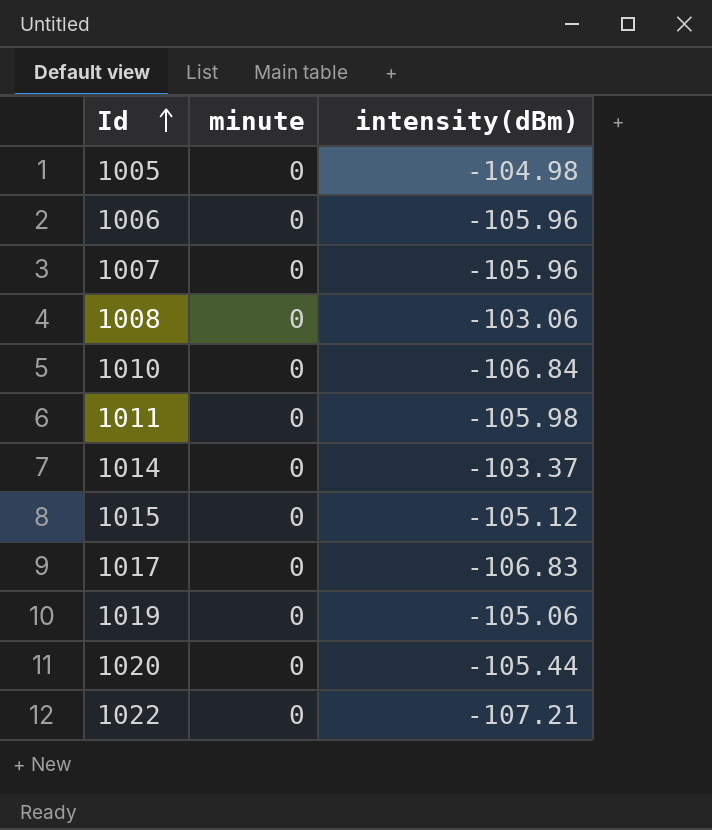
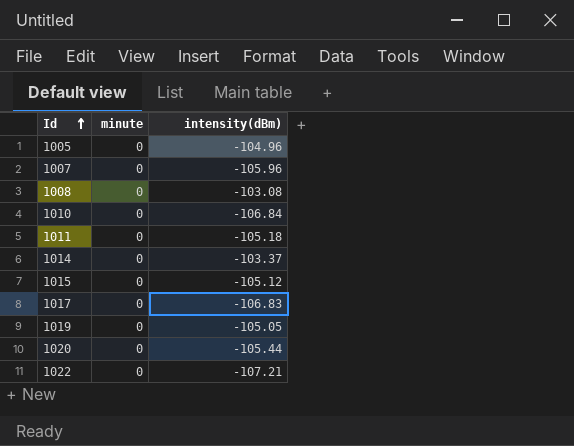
row 1006: 0 | -105.96 -> none
1005 | intensity(dBm): -104.98 -> -104.96
1008 | intensity(dBm): -103.06 -> -103.08
1011 | intensity(dBm): -105.98 -> -105.18
1019 | intensity(dBm): -105.06 -> -105.05

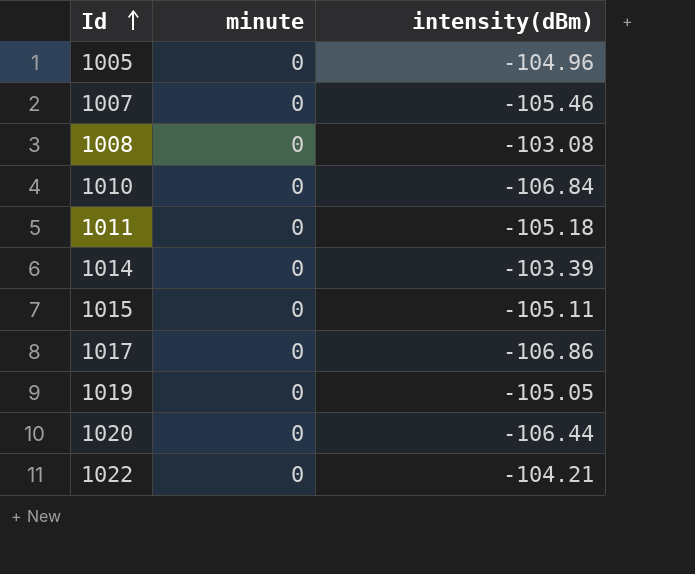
1007 | intensity(dBm): -105.96 -> -105.46
1014 | intensity(dBm): -103.37 -> -103.39
1015 | intensity(dBm): -105.12 -> -105.11
1017 | intensity(dBm): -106.83 -> -106.86
1020 | intensity(dBm): -105.44 -> -106.44
1022 | intensity(dBm): -107.21 -> -104.21

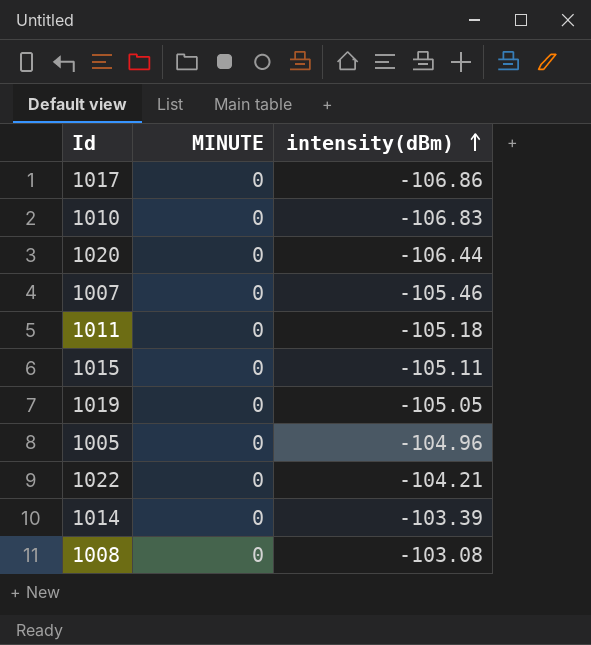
row order: Id ascending -> intensity(dBm) ascending
column name: minute -> MINUTE
1010 | intensity(dBm): -106.84 -> -106.83

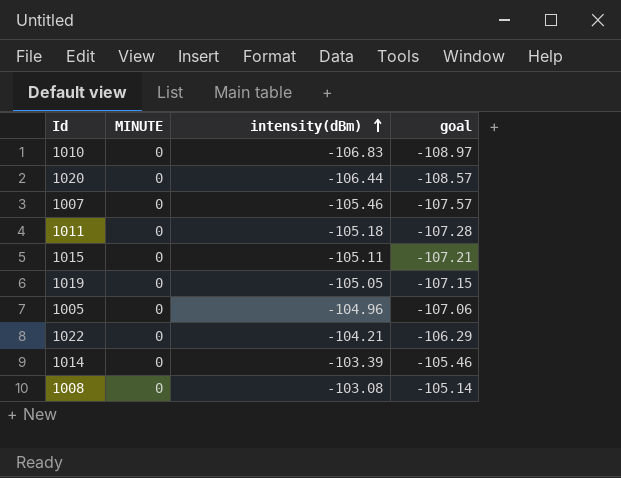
column goal | formula: none -> [intensity(dBm)] * 1.02
row 1017: 0 | -106.86 -> none

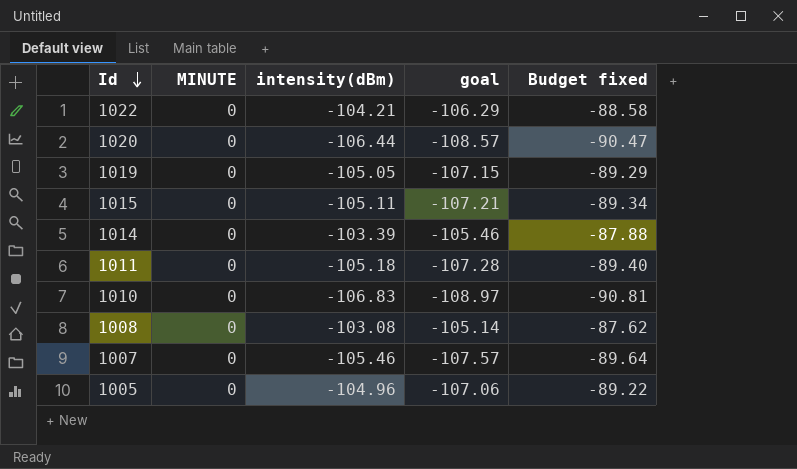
row order: intensity(dBm) ascending -> Id descending
column Budget fixed | formula: none -> [intensity(dBm)] * 0.85

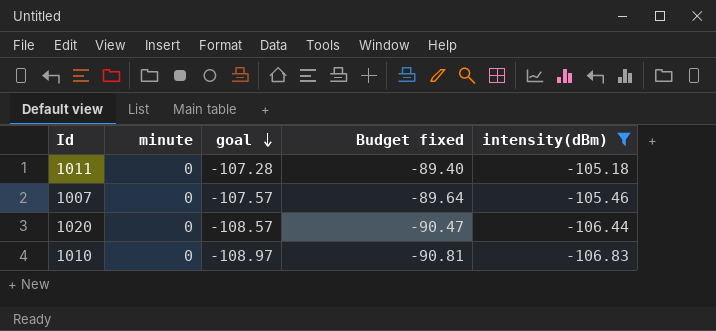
filter: none -> intensity(dBm) <= -105.18
row order: Id descending -> goal descending
column name: MINUTE -> minute
column intensity(dBm) | position: 3 -> 5

